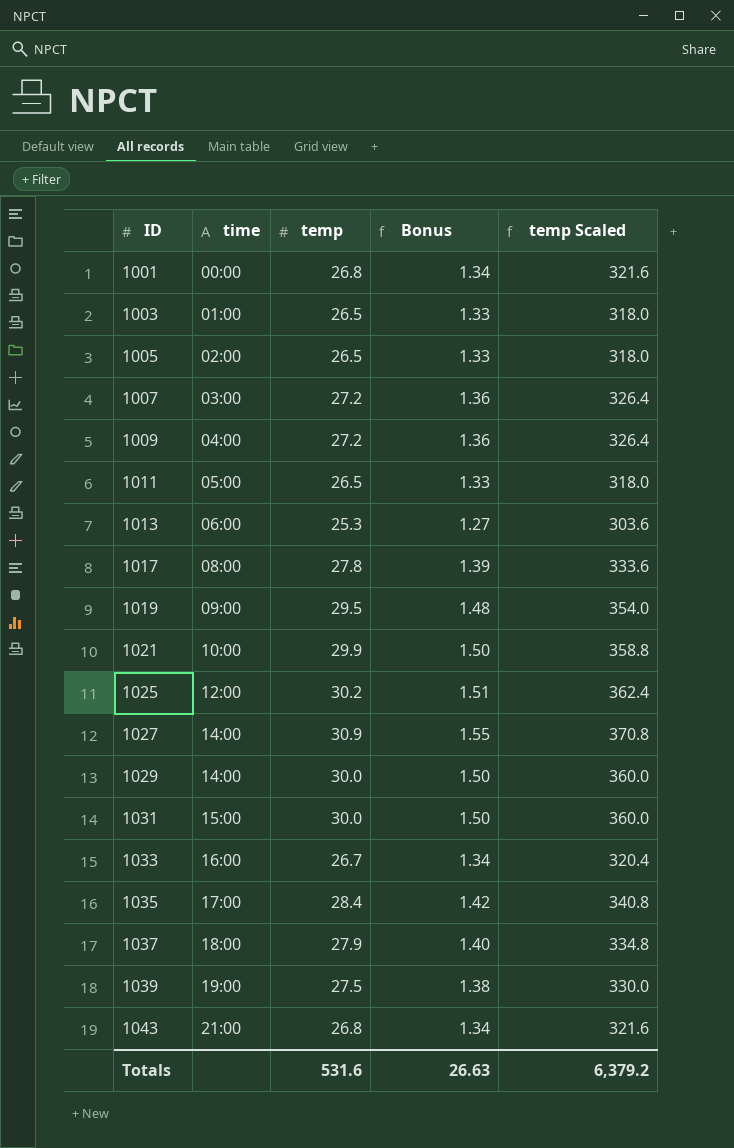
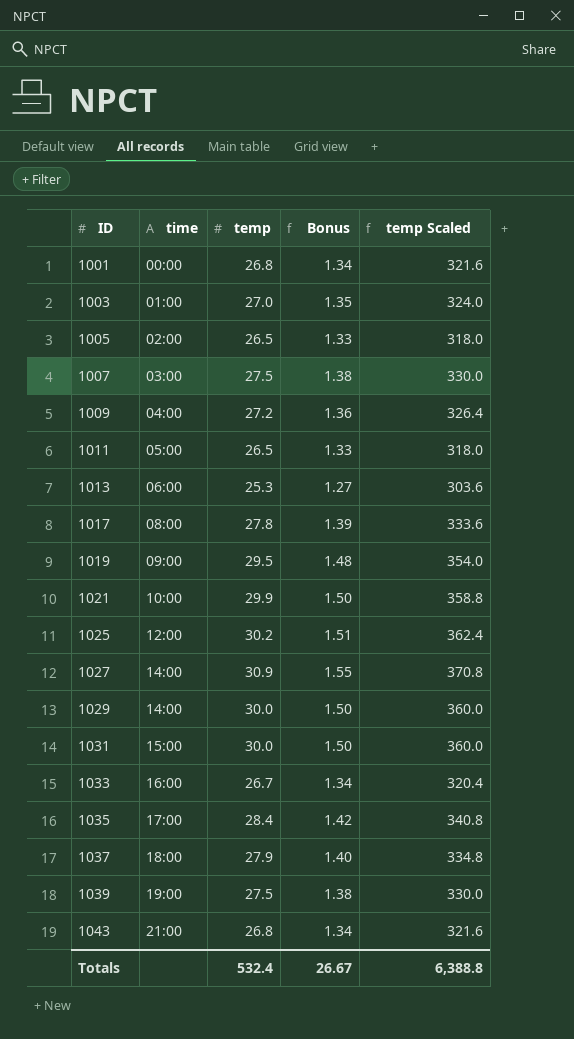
1003 | temp: 26.5 -> 27.0
1003 | Bonus: 1.33 -> 1.35
1003 | temp Scaled: 318.0 -> 324.0
1007 | temp: 27.2 -> 27.5
1007 | Bonus: 1.36 -> 1.38
1007 | temp Scaled: 326.4 -> 330.0
Totals | temp: 531.6 -> 532.4
Totals | Bonus: 26.63 -> 26.67
Totals | temp Scaled: 6,379.2 -> 6,388.8

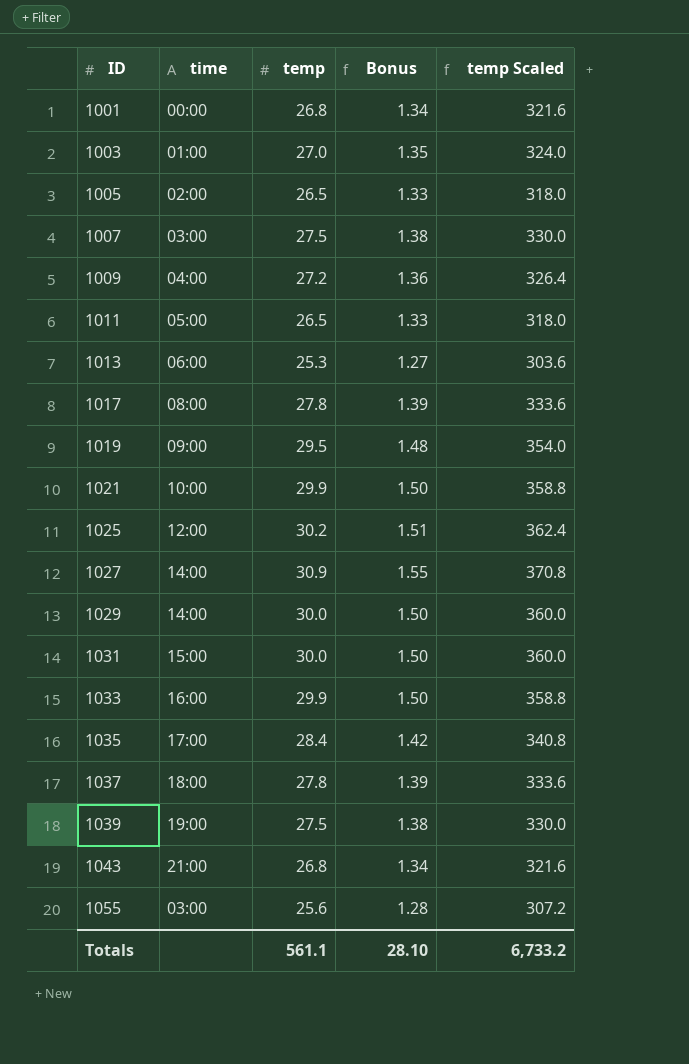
1033 | temp: 26.7 -> 29.9
1033 | Bonus: 1.34 -> 1.50
1033 | temp Scaled: 320.4 -> 358.8
1037 | temp: 27.9 -> 27.8
1037 | Bonus: 1.40 -> 1.39
1037 | temp Scaled: 334.8 -> 333.6
row 1055: none -> 03:00 | 25.6 | 1.28 | 307.2
Totals | temp: 532.4 -> 561.1
Totals | Bonus: 26.67 -> 28.10
Totals | temp Scaled: 6,388.8 -> 6,733.2

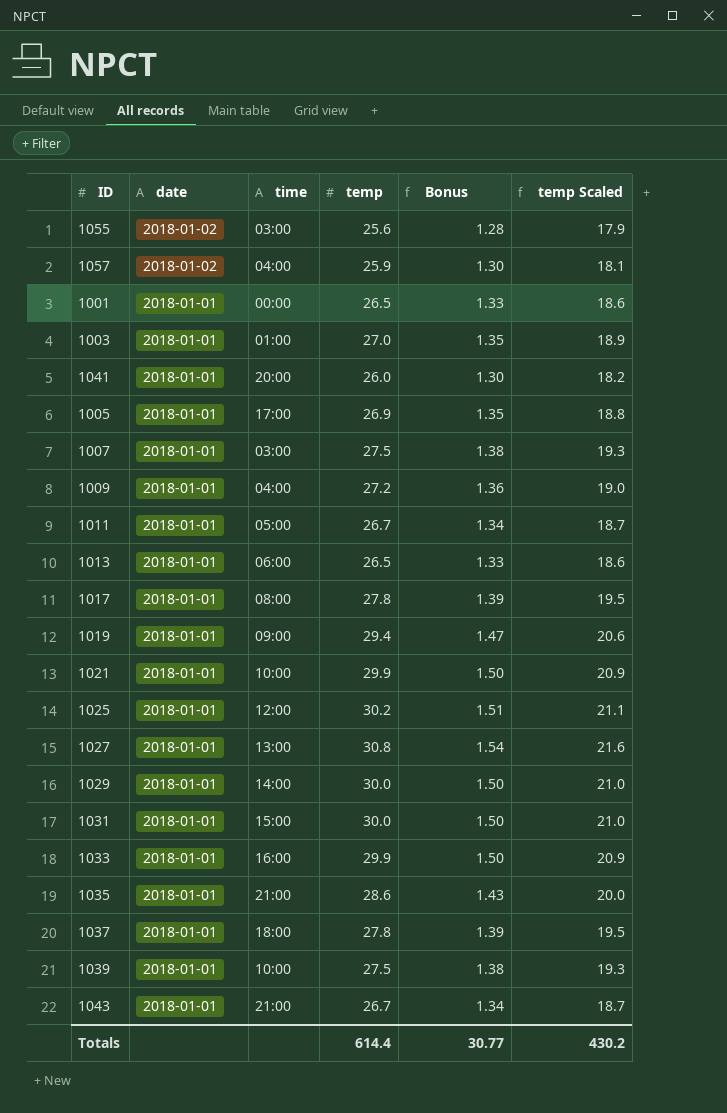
row order: ID ascending -> date descending
column date | position: none -> 2
column temp Scaled | formula: [temp] * 12 -> [temp] * 0.7
row 1057: none -> 2018-01-02 | 04:00 | 25.9 | 1.30 | 18.1
1001 | temp: 26.8 -> 26.5
1001 | Bonus: 1.34 -> 1.33
row 1041: none -> 2018-01-01 | 20:00 | 26.0 | 1.30 | 18.2
1005 | time: 02:00 -> 17:00
1005 | temp: 26.5 -> 26.9
1005 | Bonus: 1.33 -> 1.35
1011 | temp: 26.5 -> 26.7
1011 | Bonus: 1.33 -> 1.34
1013 | temp: 25.3 -> 26.5
1013 | Bonus: 1.27 -> 1.33
1019 | temp: 29.5 -> 29.4
1019 | Bonus: 1.48 -> 1.47
1027 | time: 14:00 -> 13:00
1027 | temp: 30.9 -> 30.8
1027 | Bonus: 1.55 -> 1.54
1035 | time: 17:00 -> 21:00
1035 | temp: 28.4 -> 28.6
1035 | Bonus: 1.42 -> 1.43
1039 | time: 19:00 -> 10:00
1043 | temp: 26.8 -> 26.7
Totals | temp: 561.1 -> 614.4
Totals | Bonus: 28.10 -> 30.77
Totals | temp Scaled: 6,733.2 -> 430.2

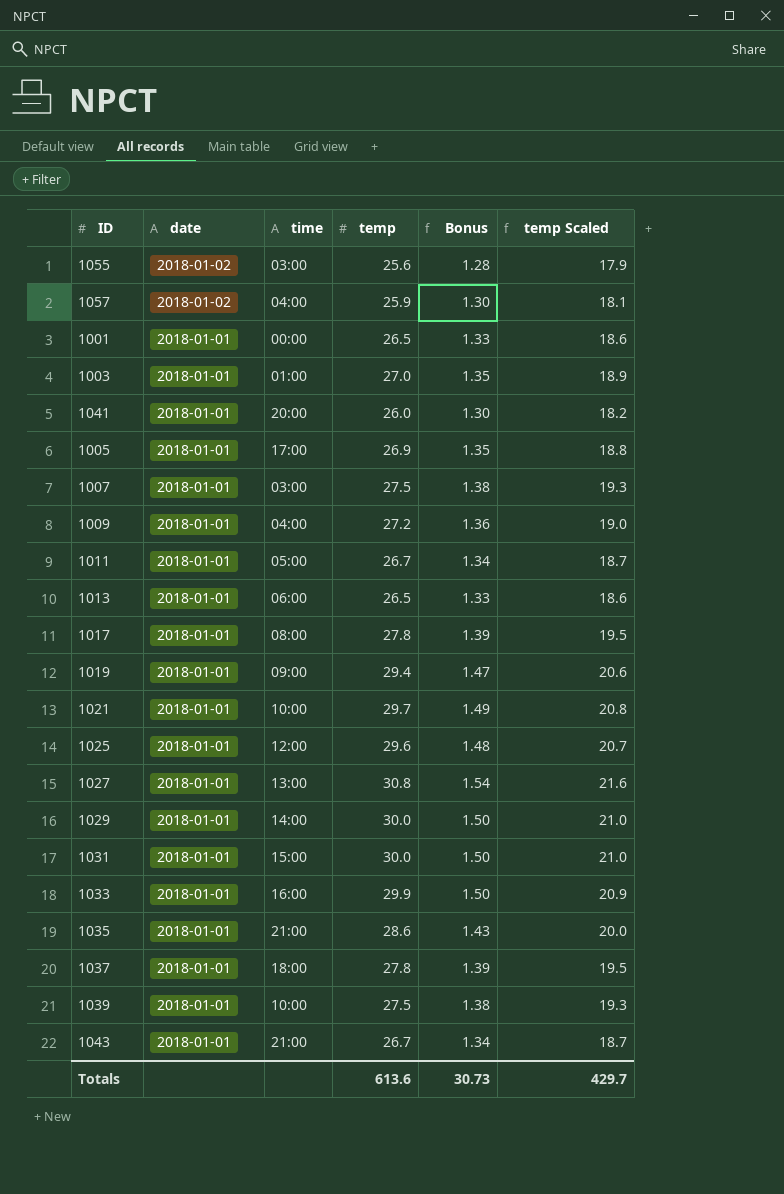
1021 | temp: 29.9 -> 29.7
1021 | Bonus: 1.50 -> 1.49
1021 | temp Scaled: 20.9 -> 20.8
1025 | temp: 30.2 -> 29.6
1025 | Bonus: 1.51 -> 1.48
1025 | temp Scaled: 21.1 -> 20.7
Totals | temp: 614.4 -> 613.6
Totals | Bonus: 30.77 -> 30.73
Totals | temp Scaled: 430.2 -> 429.7

